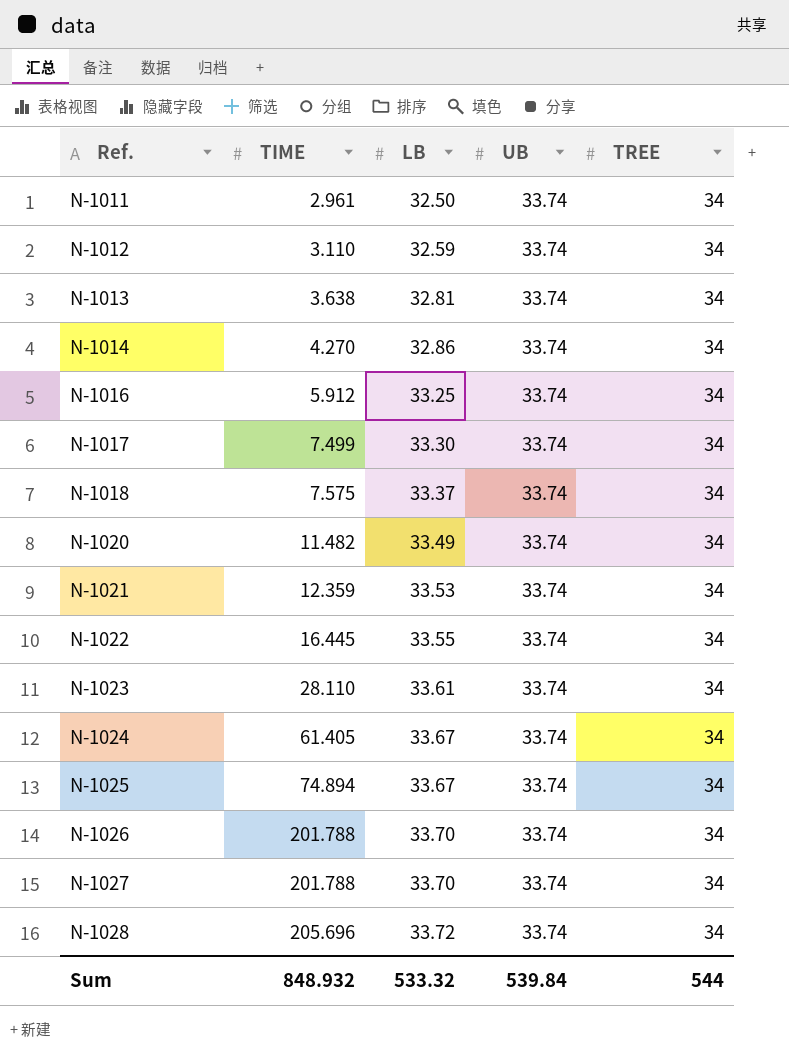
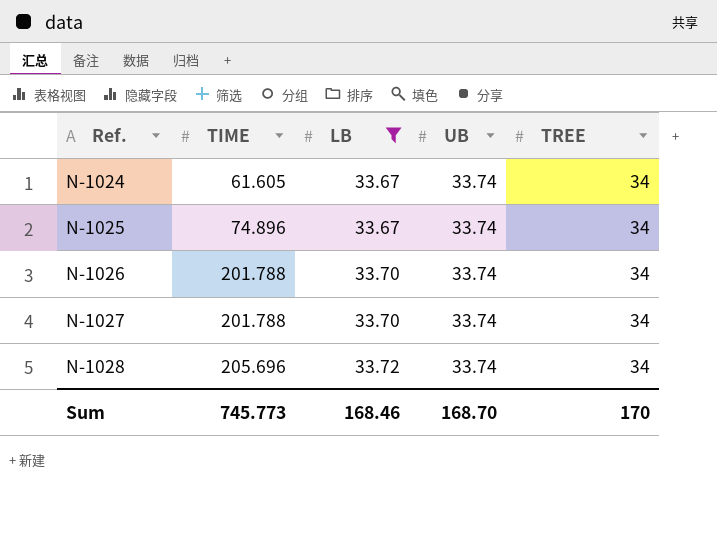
filter: none -> LB >= 33.67
N-1024 | TIME: 61.405 -> 61.605
N-1025 | TIME: 74.894 -> 74.896
Sum | TIME: 848.932 -> 745.773
Sum | LB: 533.32 -> 168.46
Sum | UB: 539.84 -> 168.70
Sum | TREE: 544 -> 170

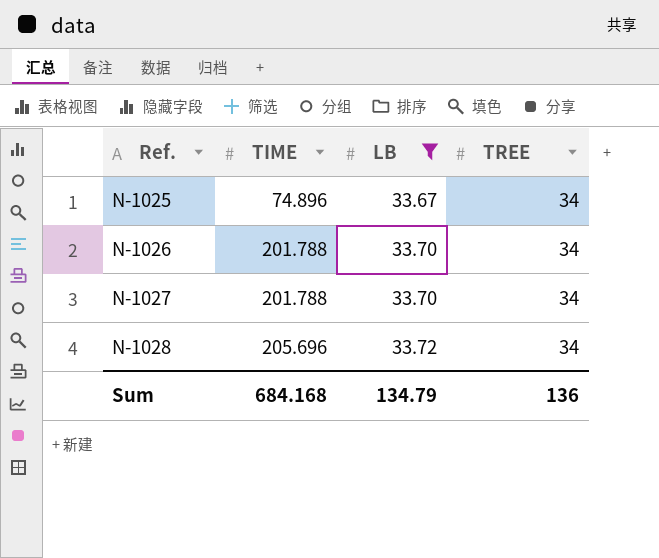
column UB | position: 4 -> none
row N-1024: 61.605 | 33.67 | 33.74 | 34 -> none
Sum | TIME: 745.773 -> 684.168
Sum | LB: 168.46 -> 134.79
Sum | TREE: 170 -> 136

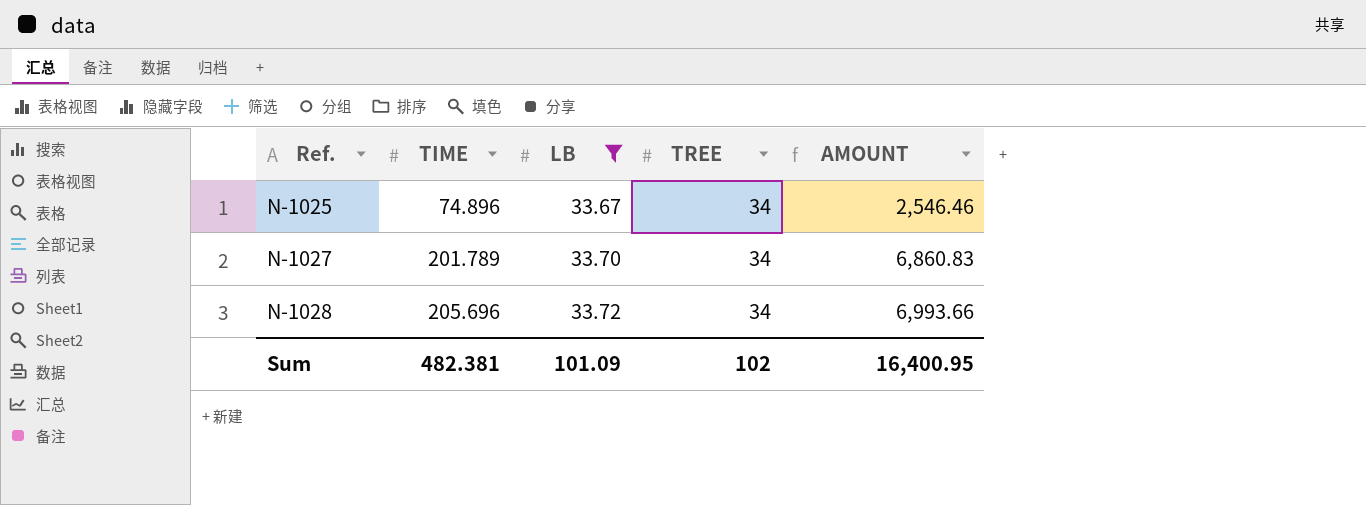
column AMOUNT | formula: none -> [TIME] * [TREE]
row N-1026: 201.788 | 33.70 | 34 -> none
N-1027 | TIME: 201.788 -> 201.789
Sum | TIME: 684.168 -> 482.381
Sum | LB: 134.79 -> 101.09
Sum | TREE: 136 -> 102

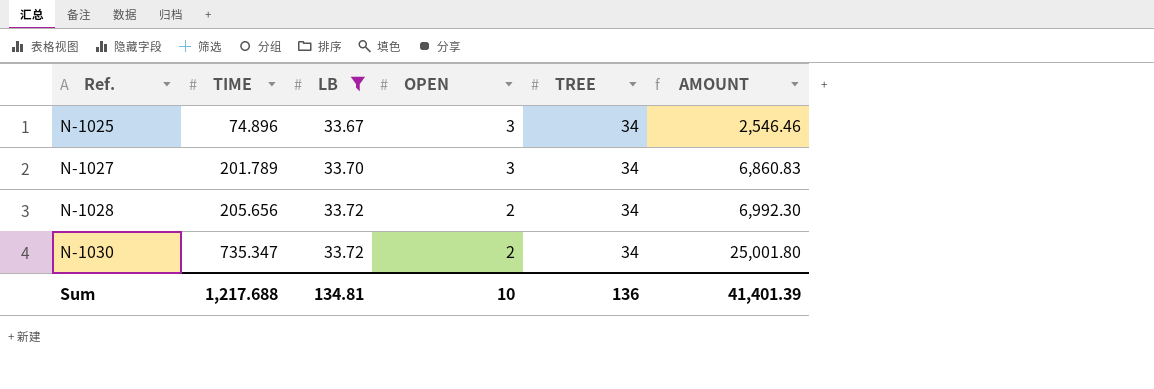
column OPEN | position: none -> 4
N-1028 | TIME: 205.696 -> 205.656
N-1028 | AMOUNT: 6,993.66 -> 6,992.30
row N-1030: none -> 735.347 | 33.72 | 2 | 34 | 25,001.80
Sum | TIME: 482.381 -> 1,217.688
Sum | LB: 101.09 -> 134.81
Sum | TREE: 102 -> 136
Sum | AMOUNT: 16,400.95 -> 41,401.39

